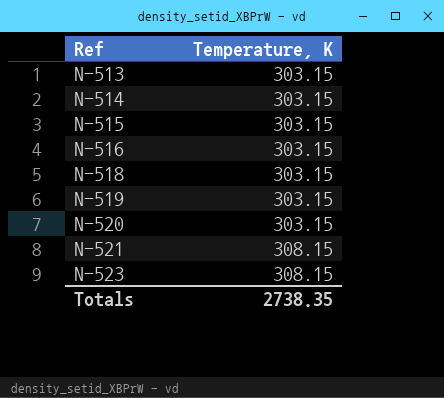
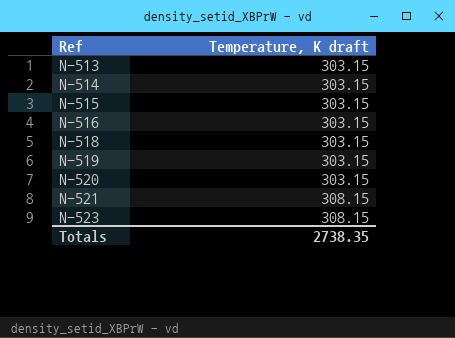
column name: Temperature, K -> Temperature, K draft

